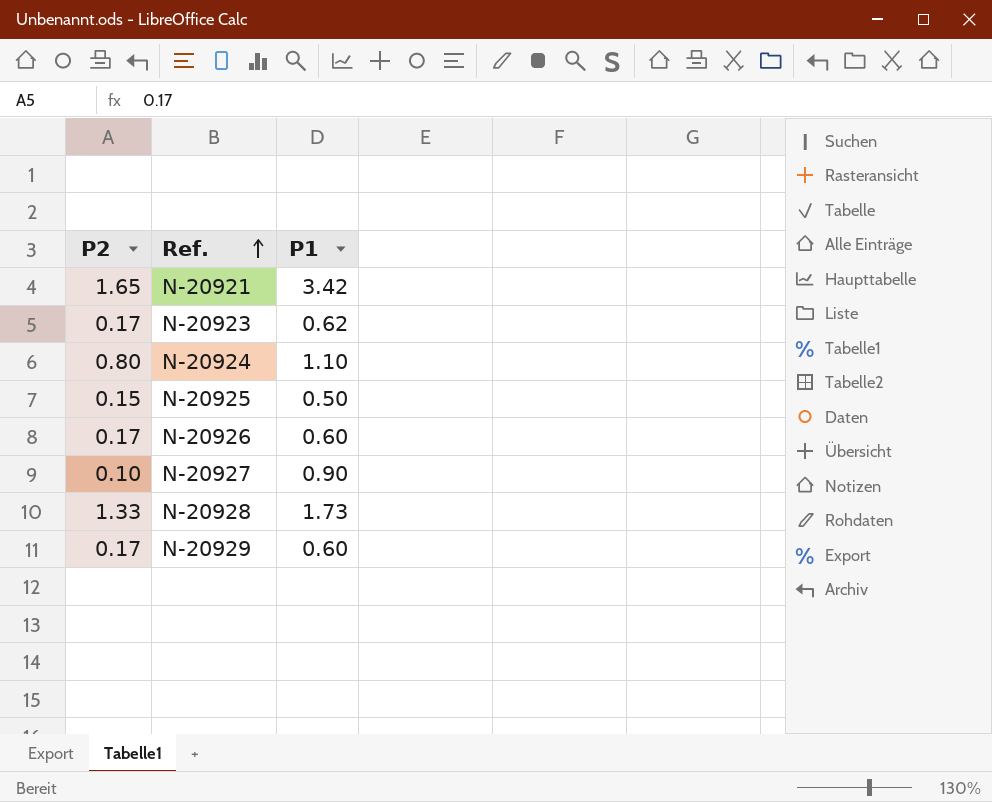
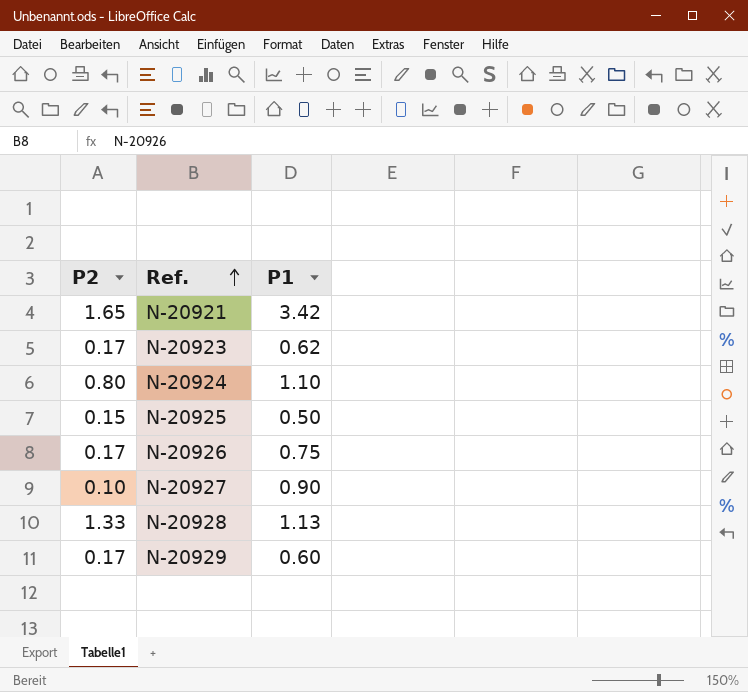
N-20926 | P1: 0.60 -> 0.75
N-20928 | P1: 1.73 -> 1.13

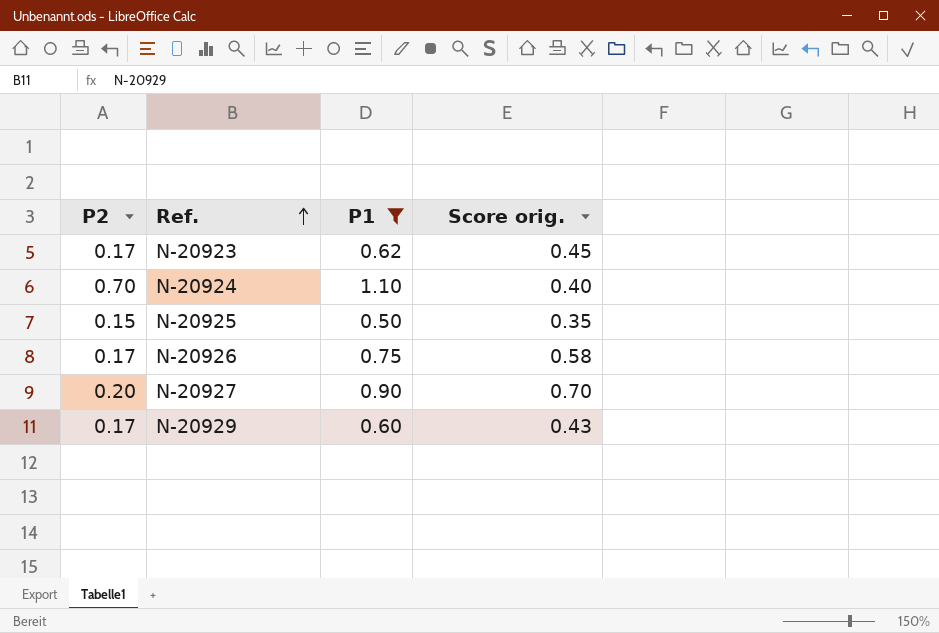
filter: none -> P1 <= 1.10
column Score orig. | formula: none -> [P1] - [P2]
N-20924 | P2: 0.80 -> 0.70
N-20927 | P2: 0.10 -> 0.20

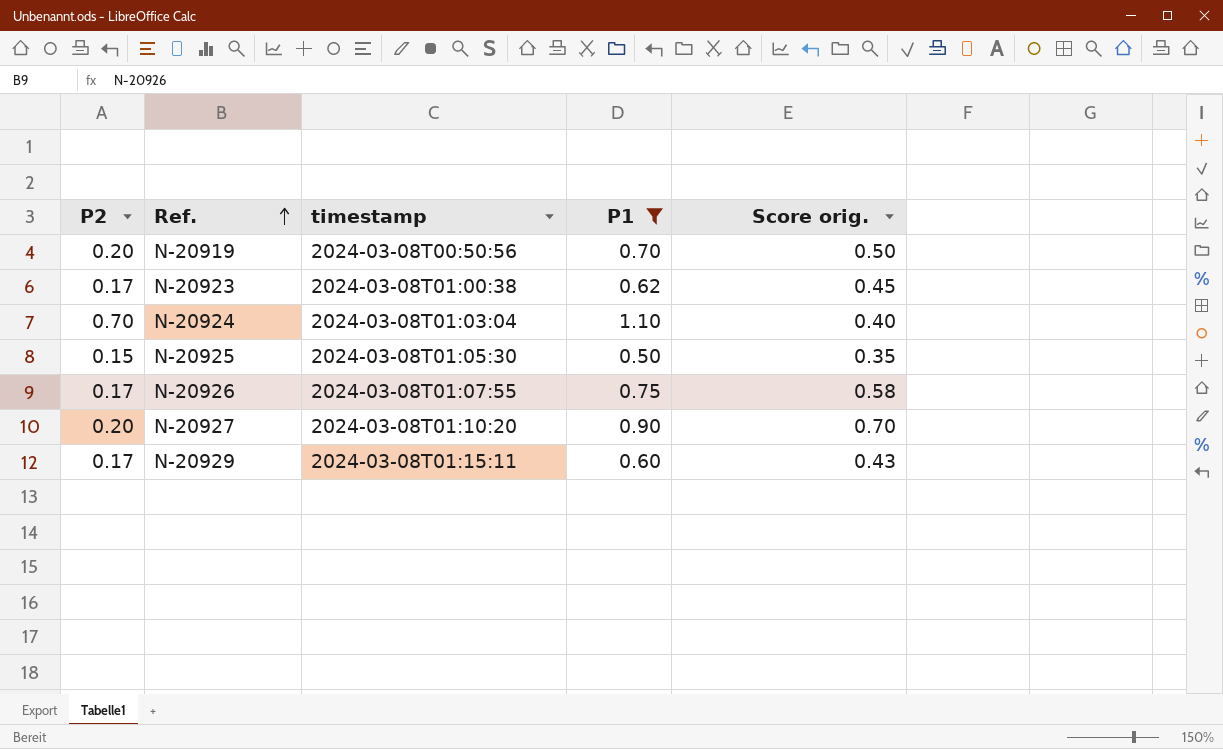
column timestamp | position: none -> 3
row N-20919: none -> 0.20 | 2024-03-08T00:50:56 | 0.70 | 0.50

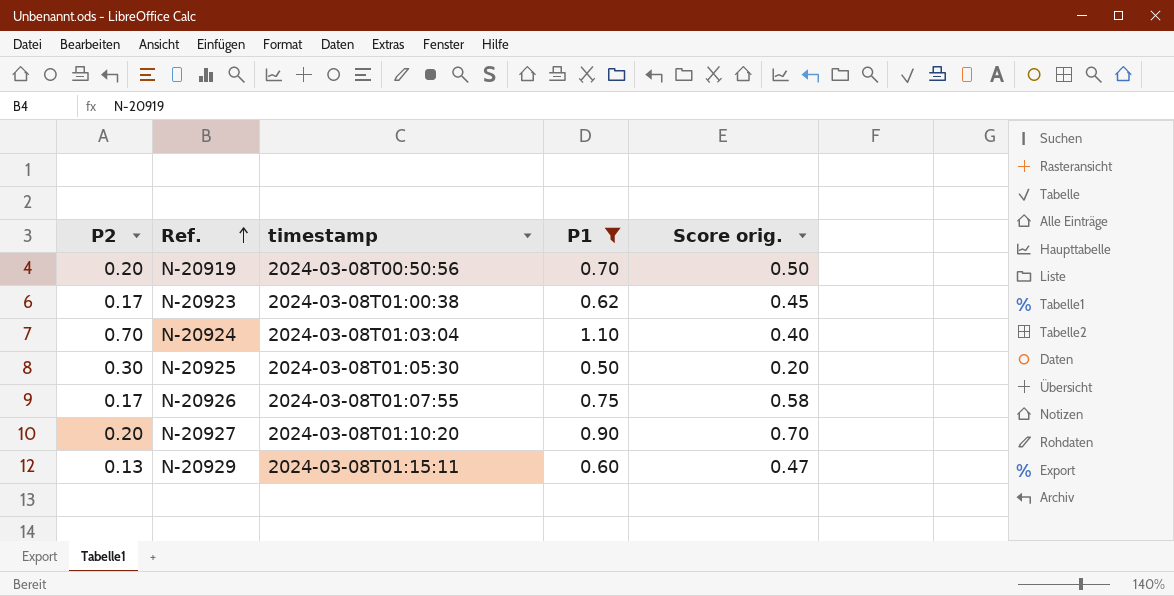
N-20925 | P2: 0.15 -> 0.30
N-20925 | Score orig.: 0.35 -> 0.20
N-20929 | P2: 0.17 -> 0.13
N-20929 | Score orig.: 0.43 -> 0.47

